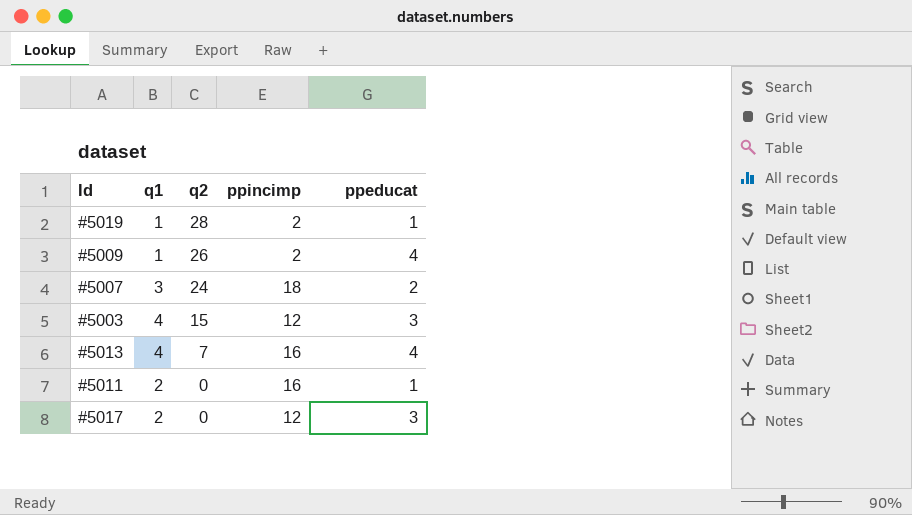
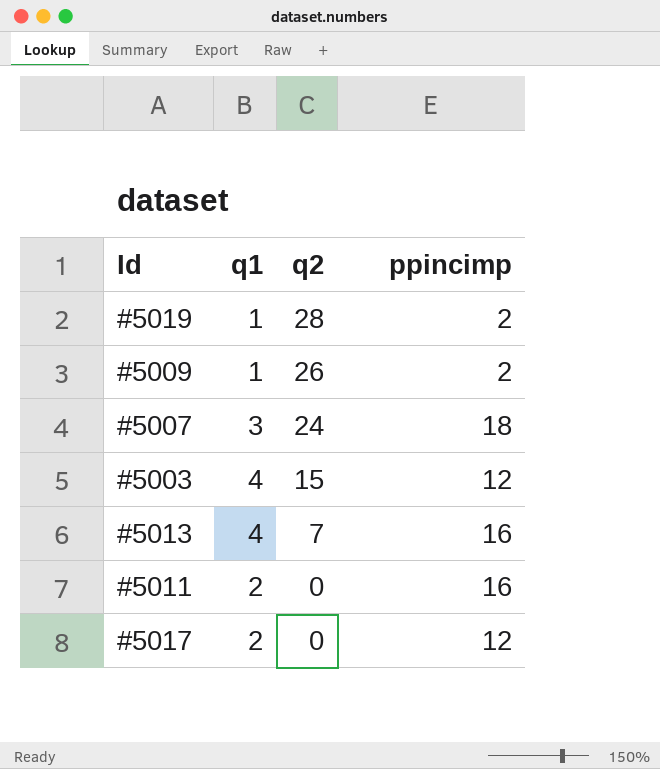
column ppeducat | position: 5 -> none

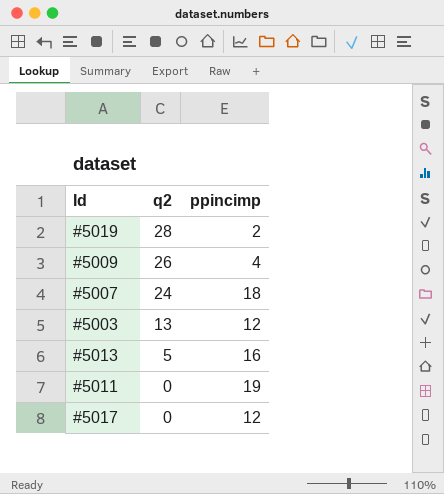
column q1 | position: 2 -> none
#5009 | ppincimp: 2 -> 4
#5003 | q2: 15 -> 13
#5013 | q2: 7 -> 5
#5011 | ppincimp: 16 -> 19

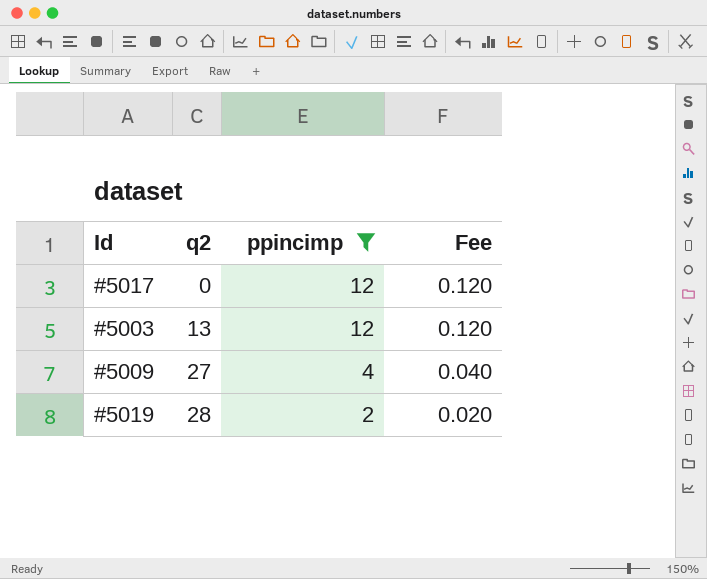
filter: none -> ppincimp <= 12
row order: q2 descending -> q2 ascending
column Fee | formula: none -> [ppincimp] * 0.01
#5009 | q2: 26 -> 27

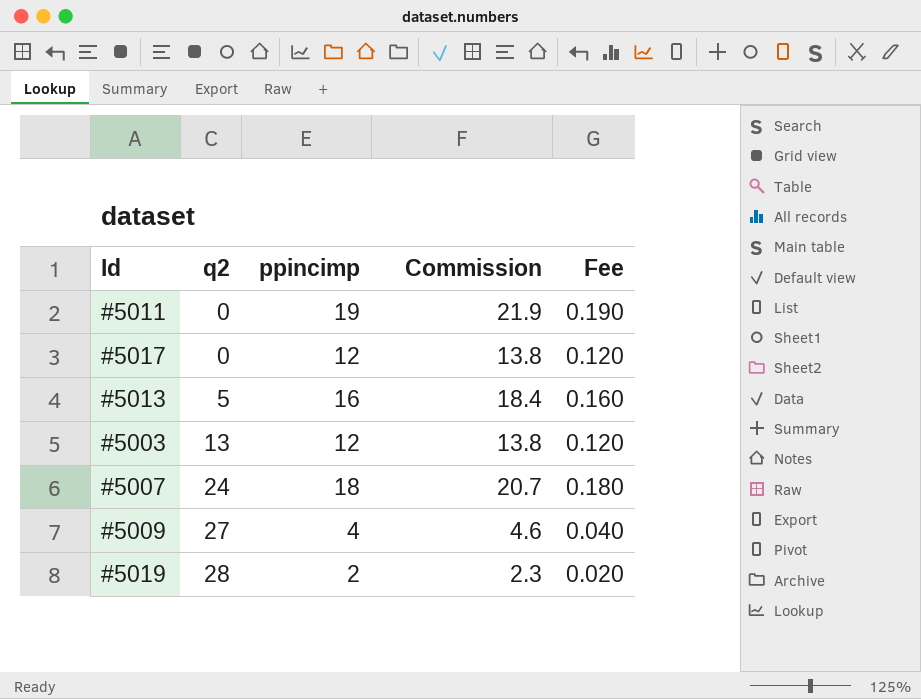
filter: ppincimp <= 12 -> none
column Commission | formula: none -> [ppincimp] * 1.15

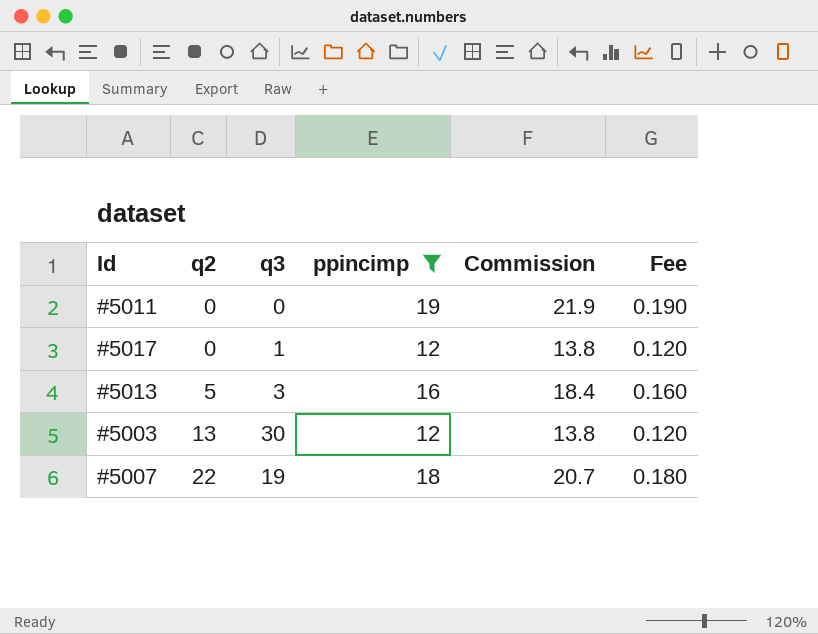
filter: none -> ppincimp >= 12
column q3 | position: none -> 3
#5007 | q2: 24 -> 22

